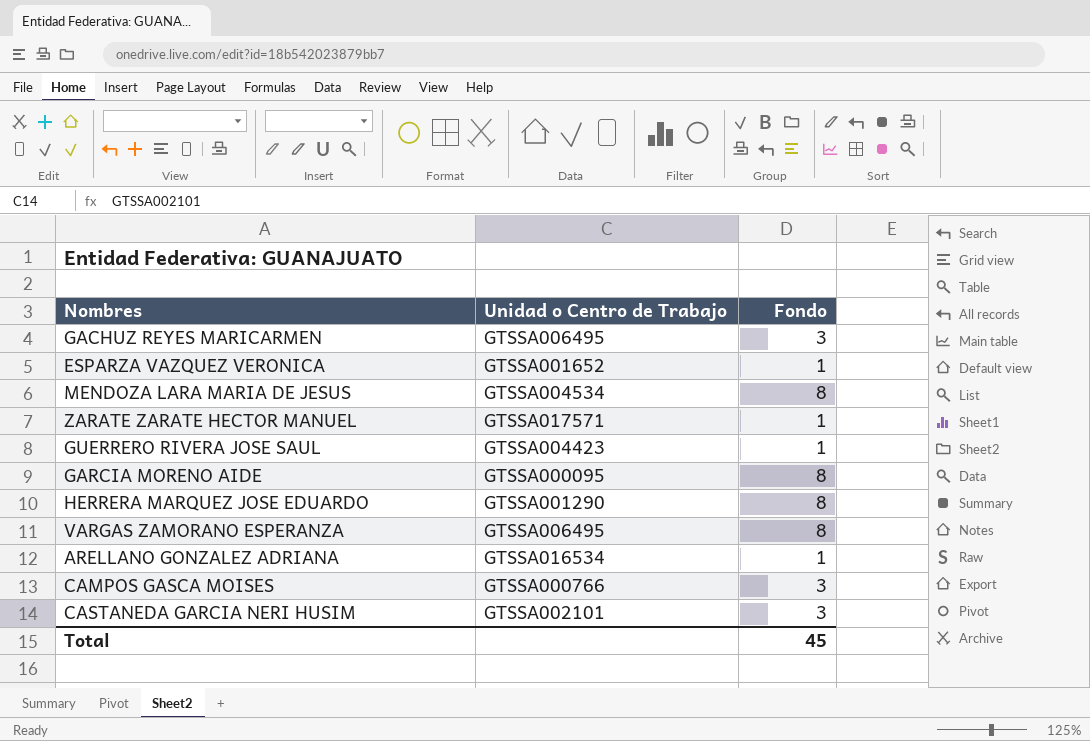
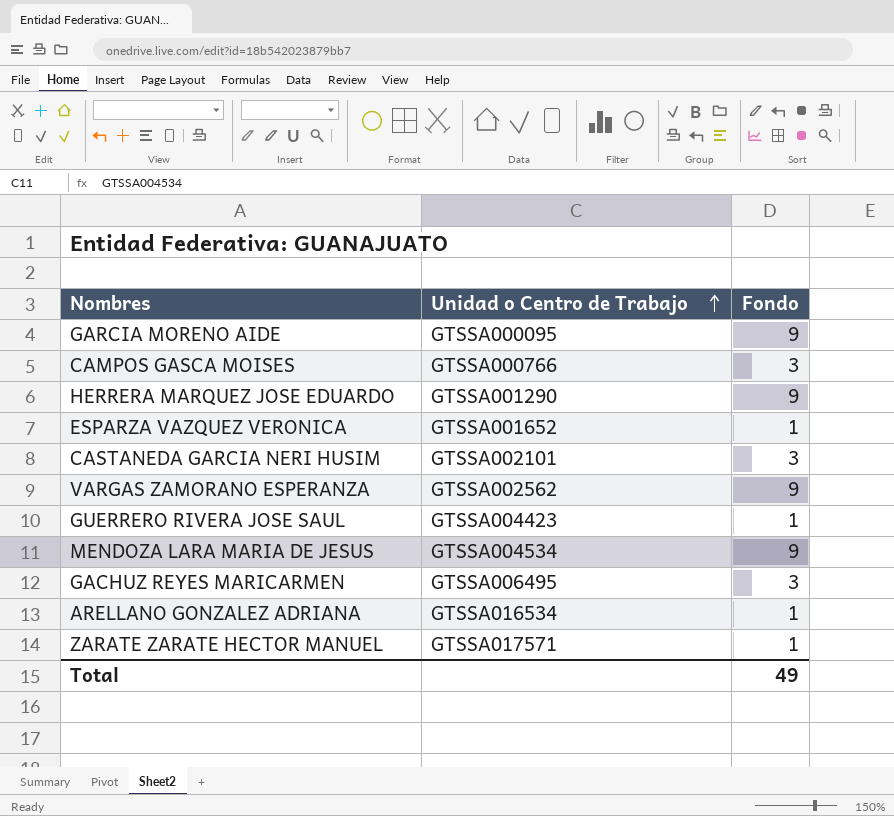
row order: none -> Unidad o Centro de Trabajo ascending
GARCIA MORENO AIDE | Fondo: 8 -> 9
HERRERA MARQUEZ JOSE EDUARDO | Fondo: 8 -> 9
VARGAS ZAMORANO ESPERANZA | Unidad o Centro de Trabajo: GTSSA006495 -> GTSSA002562
VARGAS ZAMORANO ESPERANZA | Fondo: 8 -> 9
MENDOZA LARA MARIA DE JESUS | Fondo: 8 -> 9
Total | Fondo: 45 -> 49

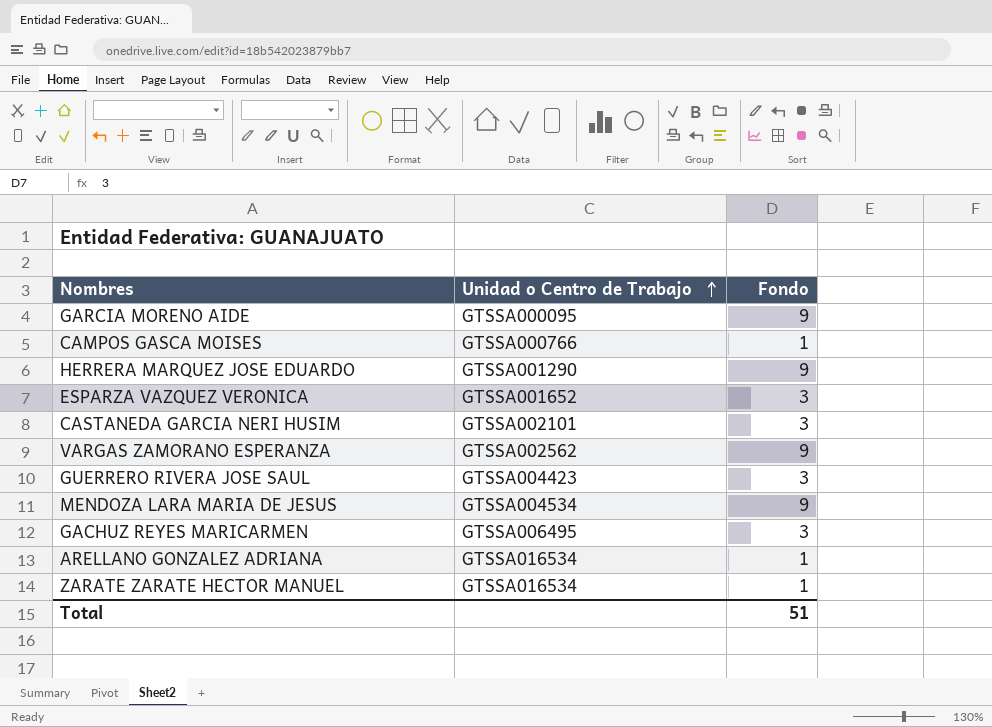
CAMPOS GASCA MOISES | Fondo: 3 -> 1
ESPARZA VAZQUEZ VERONICA | Fondo: 1 -> 3
GUERRERO RIVERA JOSE SAUL | Fondo: 1 -> 3
ZARATE ZARATE HECTOR MANUEL | Unidad o Centro de Trabajo: GTSSA017571 -> GTSSA016534
Total | Fondo: 49 -> 51

